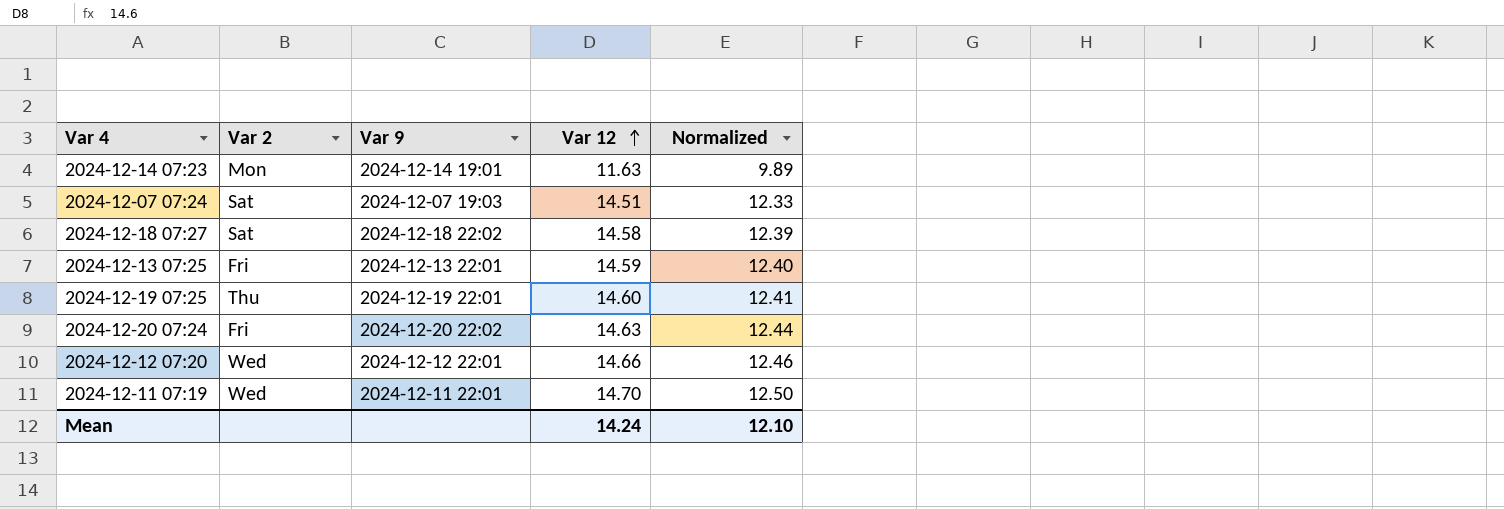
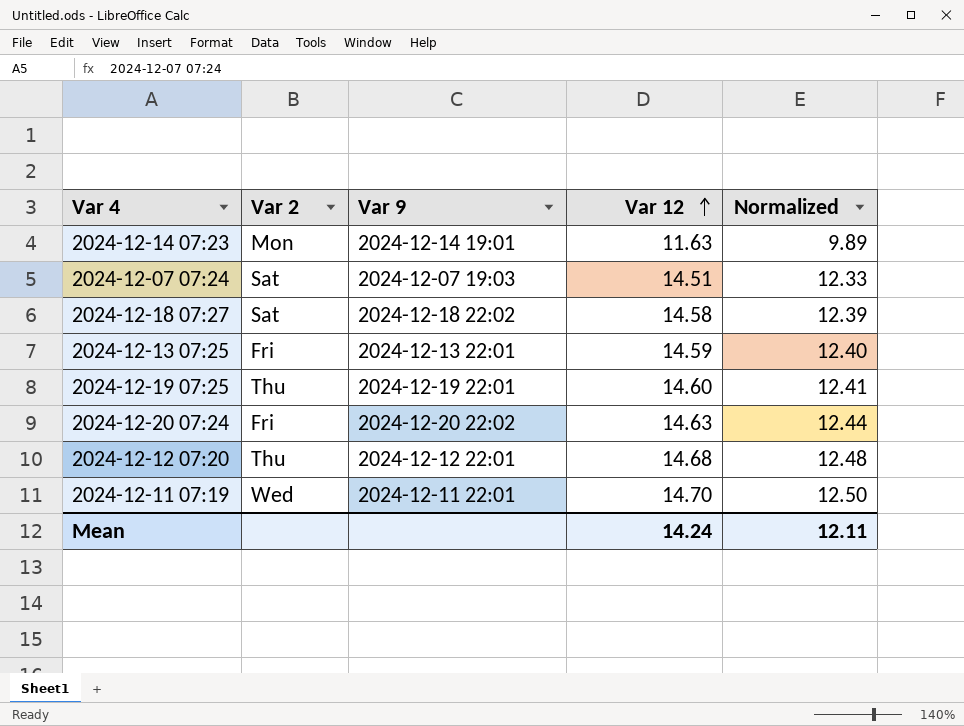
2024-12-12 07:20 | Var 2: Wed -> Thu
2024-12-12 07:20 | Var 12: 14.66 -> 14.68
2024-12-12 07:20 | Normalized: 12.46 -> 12.48
Mean | Normalized: 12.10 -> 12.11

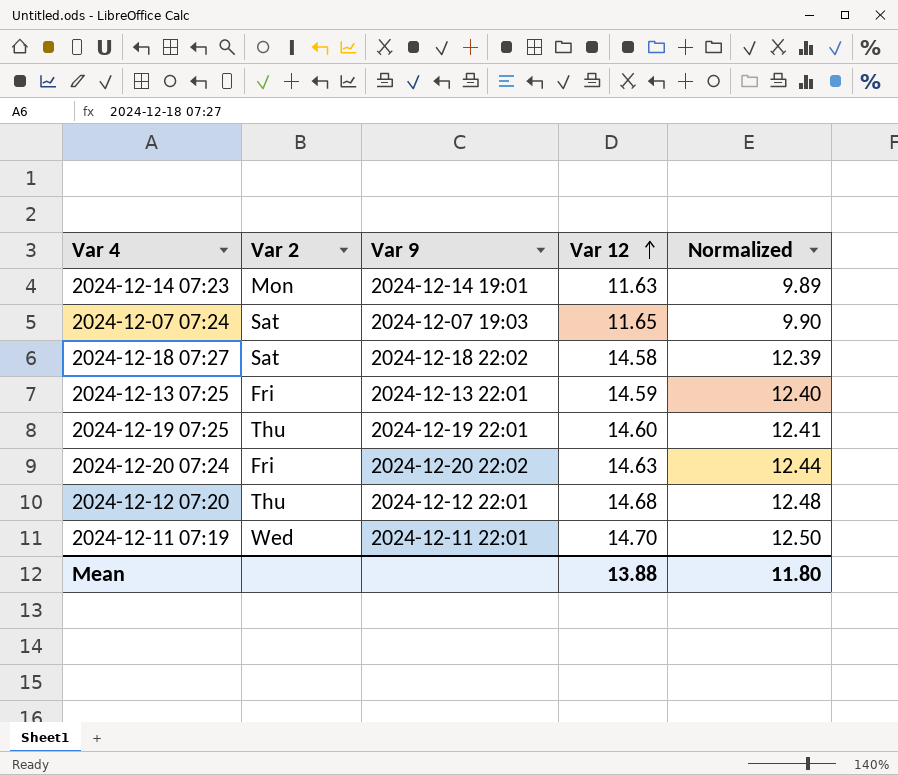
2024-12-07 07:24 | Var 12: 14.51 -> 11.65
2024-12-07 07:24 | Normalized: 12.33 -> 9.90
Mean | Var 12: 14.24 -> 13.88
Mean | Normalized: 12.11 -> 11.80

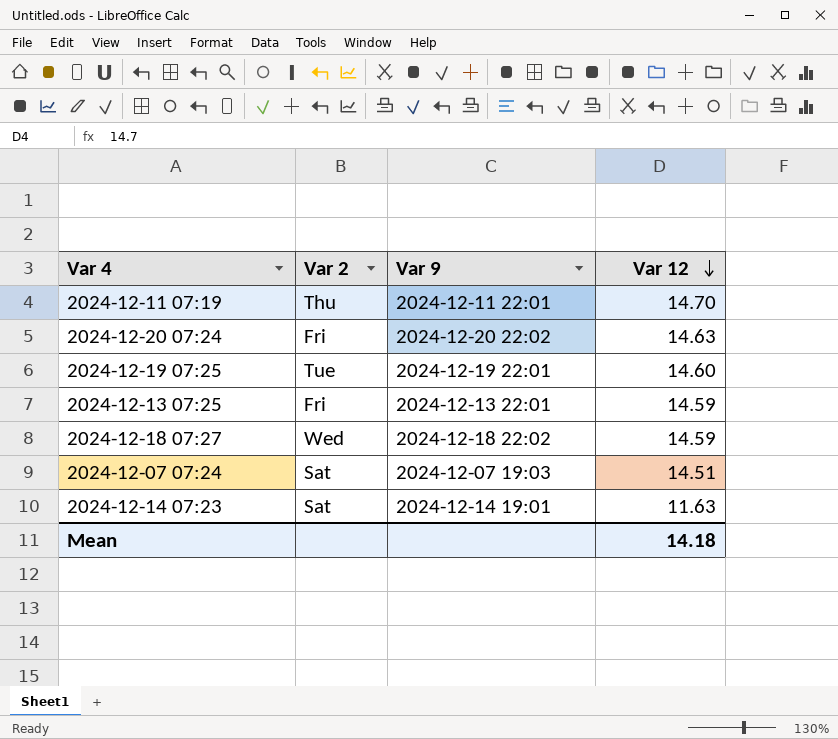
row order: Var 12 ascending -> Var 12 descending
column Normalized | formula: [Var 12] * 0.85 -> none
row 2024-12-12 07:20: Thu | 2024-12-12 22:01 | 14.68 | 12.48 -> none
2024-12-11 07:19 | Var 2: Wed -> Thu
2024-12-19 07:25 | Var 2: Thu -> Tue
2024-12-18 07:27 | Var 2: Sat -> Wed
2024-12-18 07:27 | Var 12: 14.58 -> 14.59
2024-12-07 07:24 | Var 12: 11.65 -> 14.51
2024-12-14 07:23 | Var 2: Mon -> Sat
Mean | Var 12: 13.88 -> 14.18

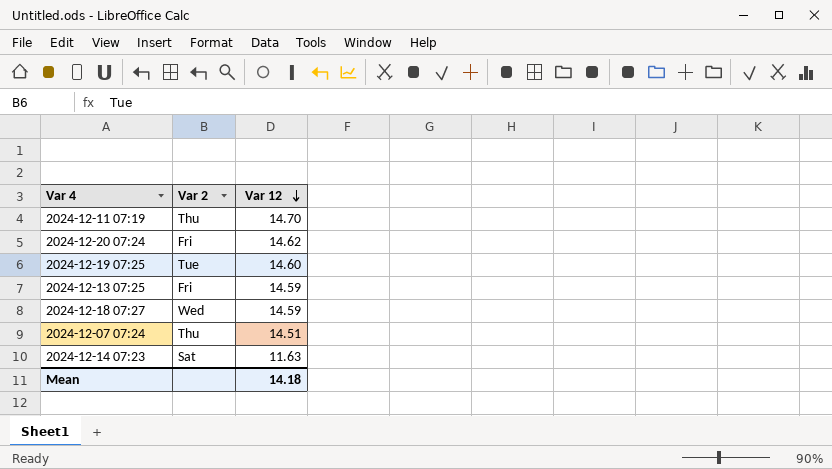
column Var 9 | position: 3 -> none
2024-12-20 07:24 | Var 12: 14.63 -> 14.62
2024-12-07 07:24 | Var 2: Sat -> Thu

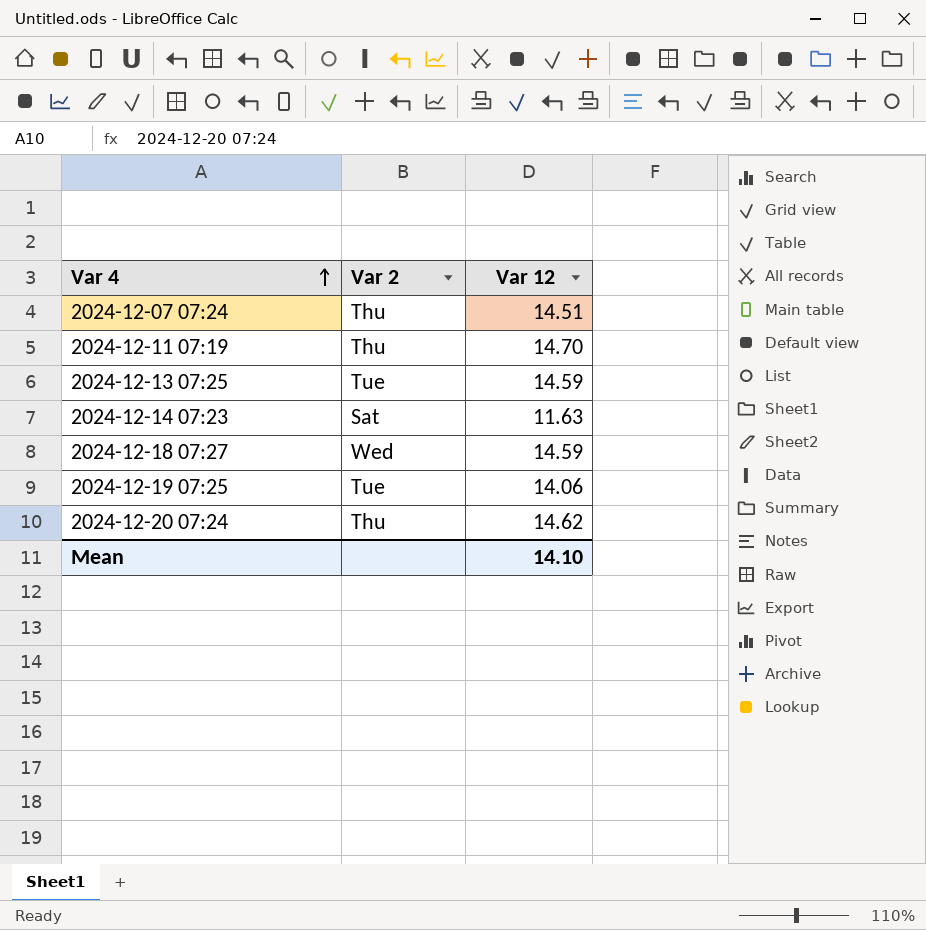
row order: Var 12 descending -> Var 4 ascending
2024-12-13 07:25 | Var 2: Fri -> Tue
2024-12-19 07:25 | Var 12: 14.60 -> 14.06
2024-12-20 07:24 | Var 2: Fri -> Thu
Mean | Var 12: 14.18 -> 14.10

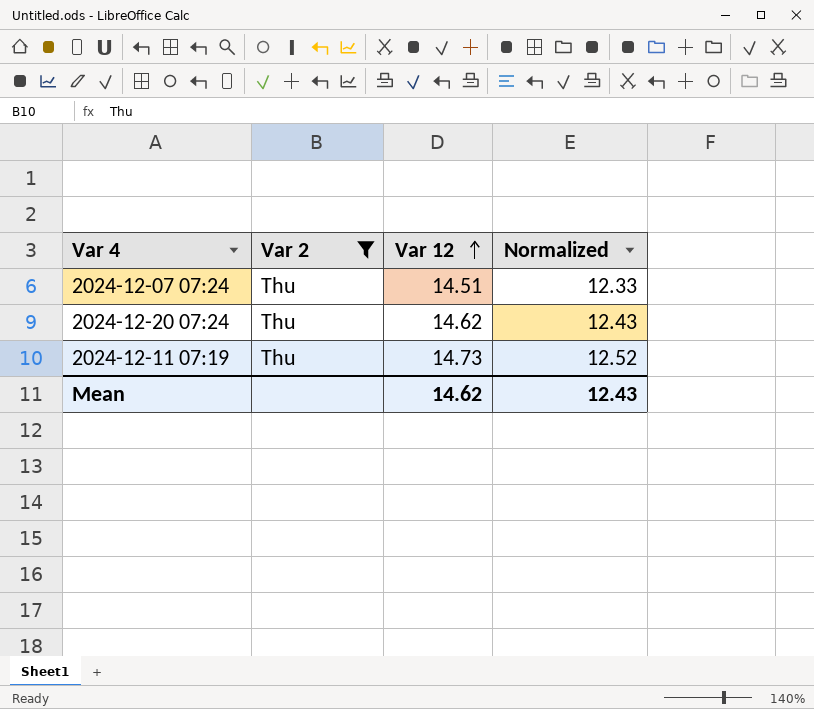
filter: none -> Var 2 = Thu
row order: Var 4 ascending -> Var 12 ascending
column Normalized | formula: none -> [Var 12] * 0.85
2024-12-11 07:19 | Var 12: 14.70 -> 14.73
Mean | Var 12: 14.10 -> 14.62

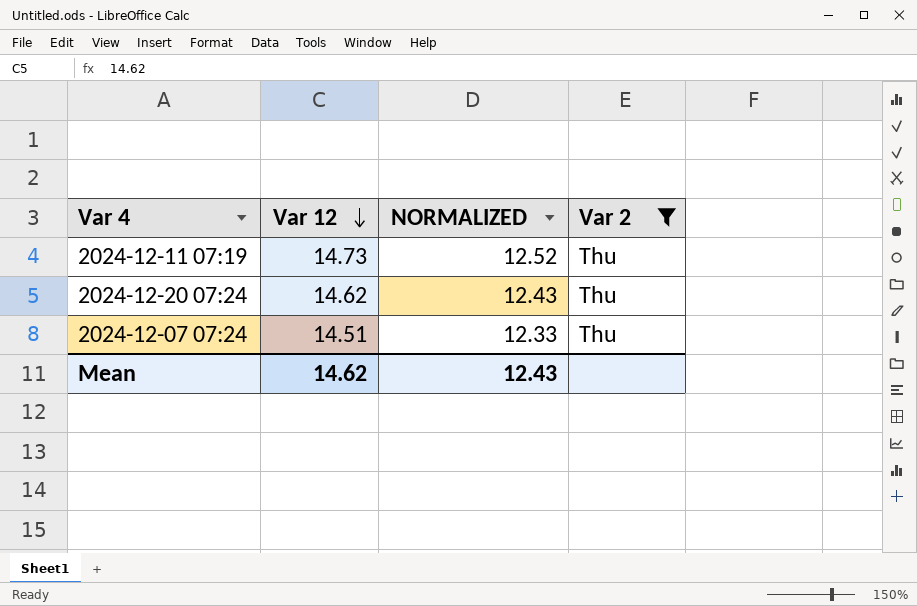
row order: Var 12 ascending -> Var 12 descending
column name: Normalized -> NORMALIZED
column Var 2 | position: 2 -> 4

